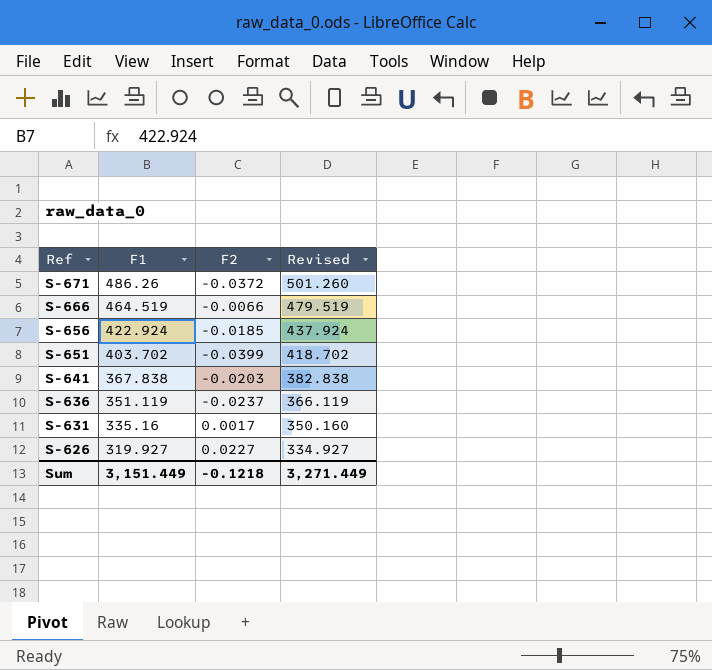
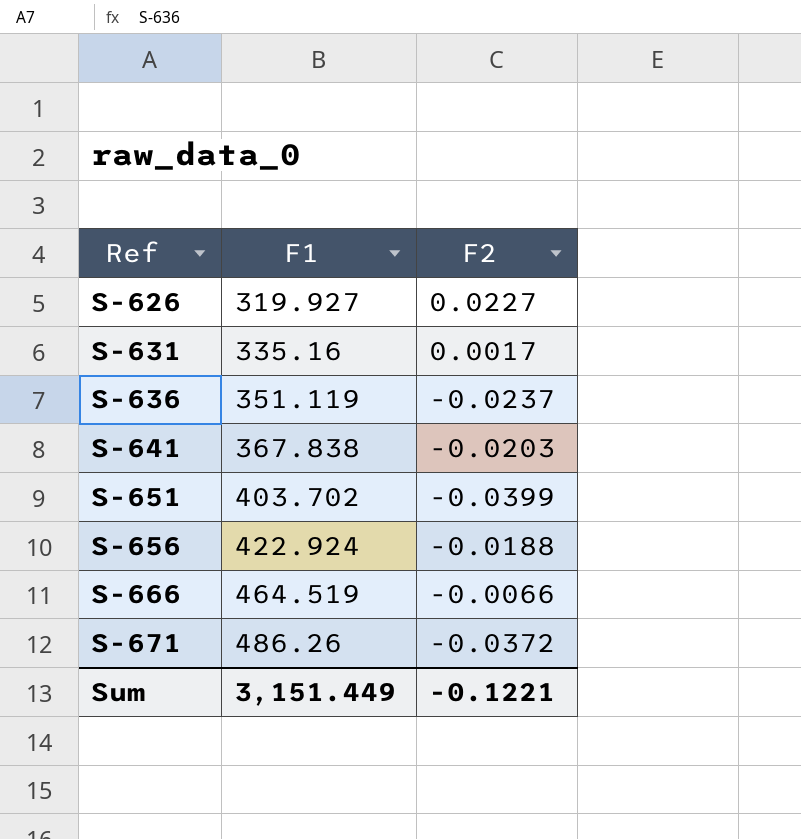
row order: Ref descending -> Ref ascending
column Revised | formula: [F1] + 15 -> none
S-656 | F2: -0.0185 -> -0.0188
Sum | F2: -0.1218 -> -0.1221

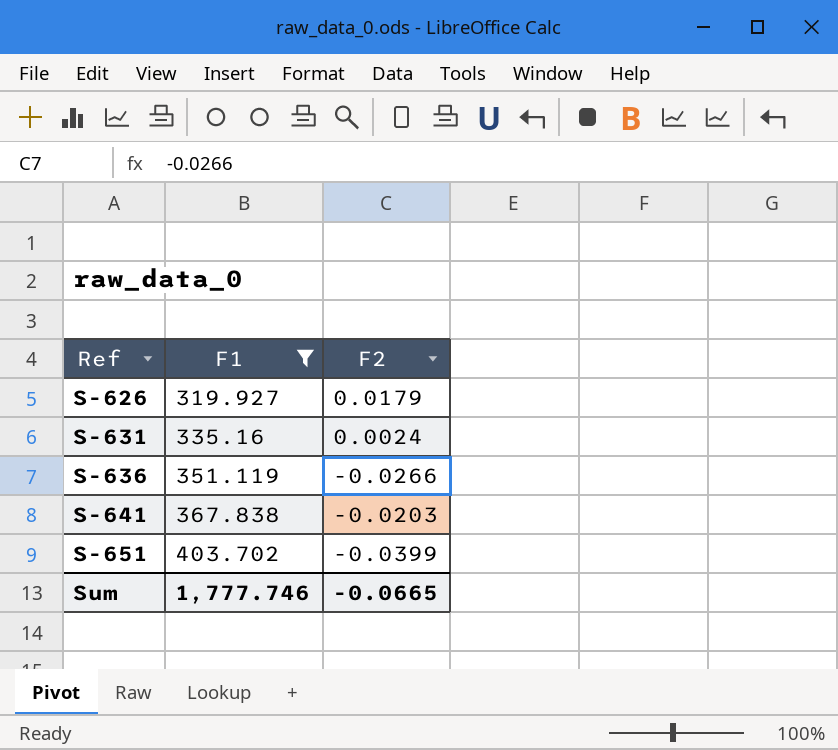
filter: none -> F1 <= 403.702
S-626 | F2: 0.0227 -> 0.0179
S-631 | F2: 0.0017 -> 0.0024
S-636 | F2: -0.0237 -> -0.0266
Sum | F1: 3,151.449 -> 1,777.746
Sum | F2: -0.1221 -> -0.0665

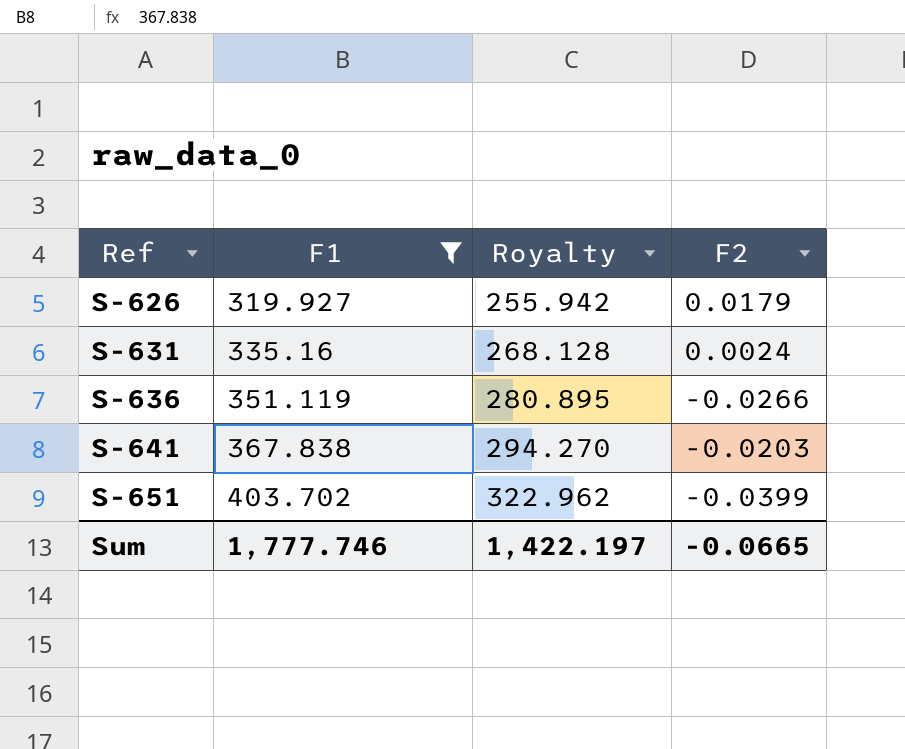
column Royalty | formula: none -> [F1] * 0.8

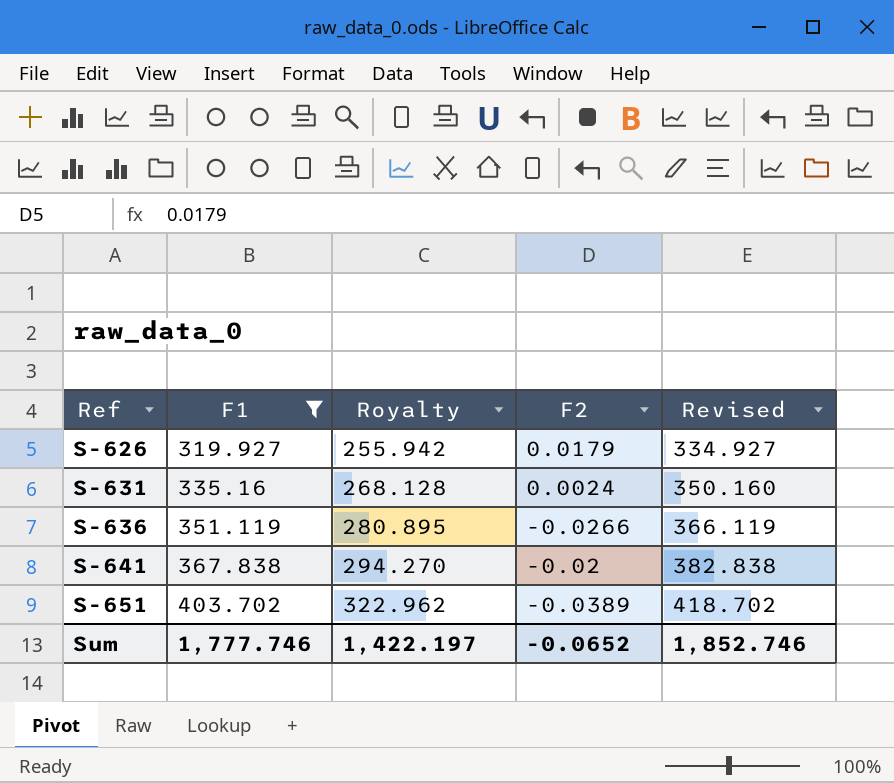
column Revised | formula: none -> [F1] + 15
S-641 | F2: -0.0203 -> -0.02
S-651 | F2: -0.0399 -> -0.0389
Sum | F2: -0.0665 -> -0.0652

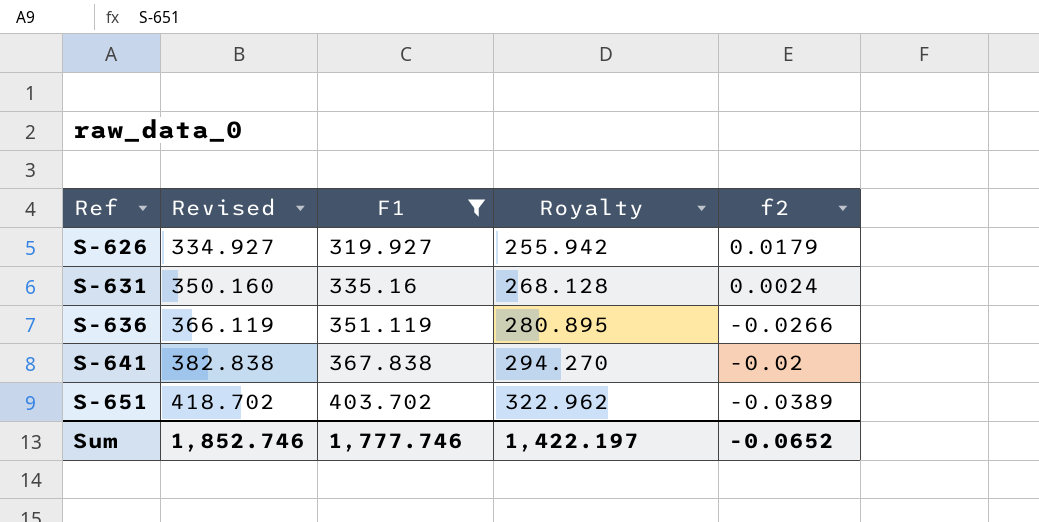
column Revised | position: 5 -> 2
column name: F2 -> f2

